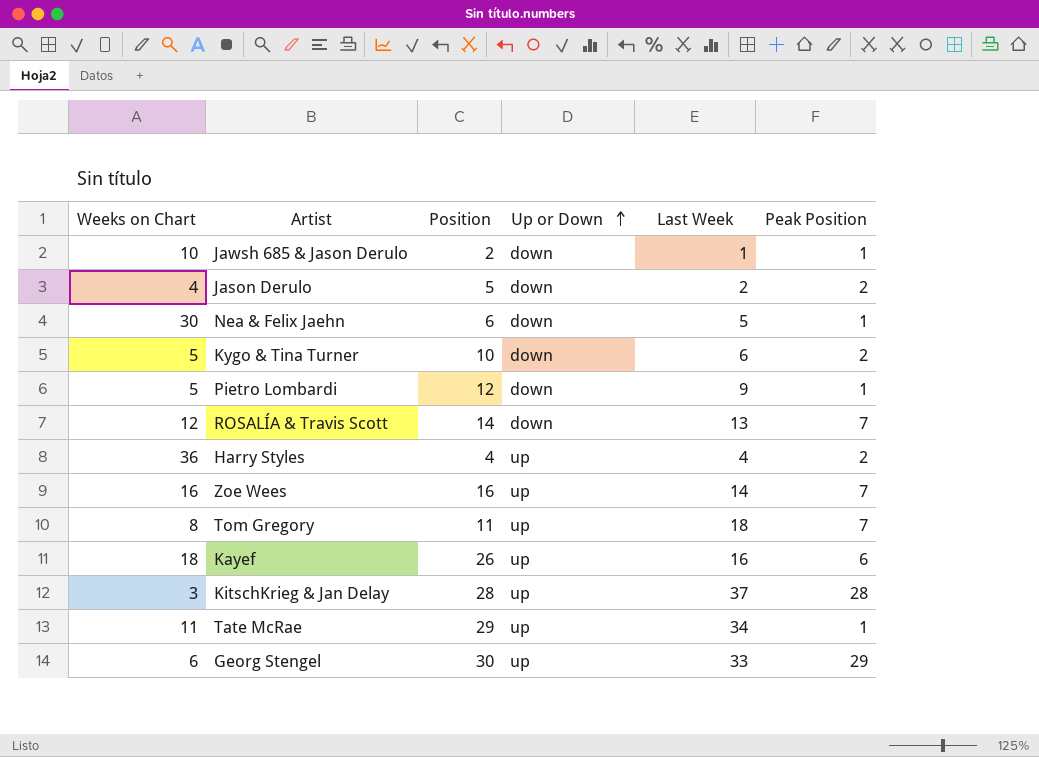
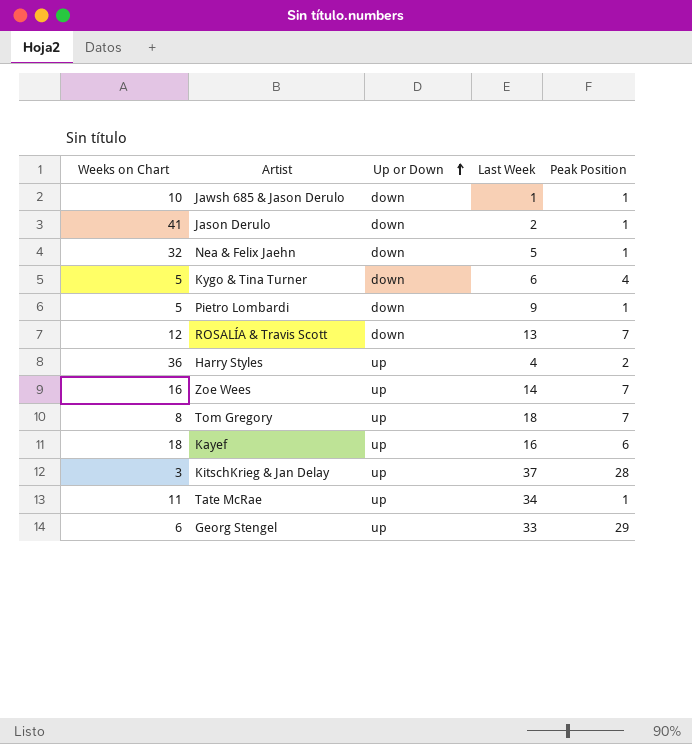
column Position | position: 3 -> none
Jason Derulo | Weeks on Chart: 4 -> 41
Jason Derulo | Peak Position: 2 -> 1
Nea & Felix Jaehn | Weeks on Chart: 30 -> 32
Kygo & Tina Turner | Peak Position: 2 -> 4

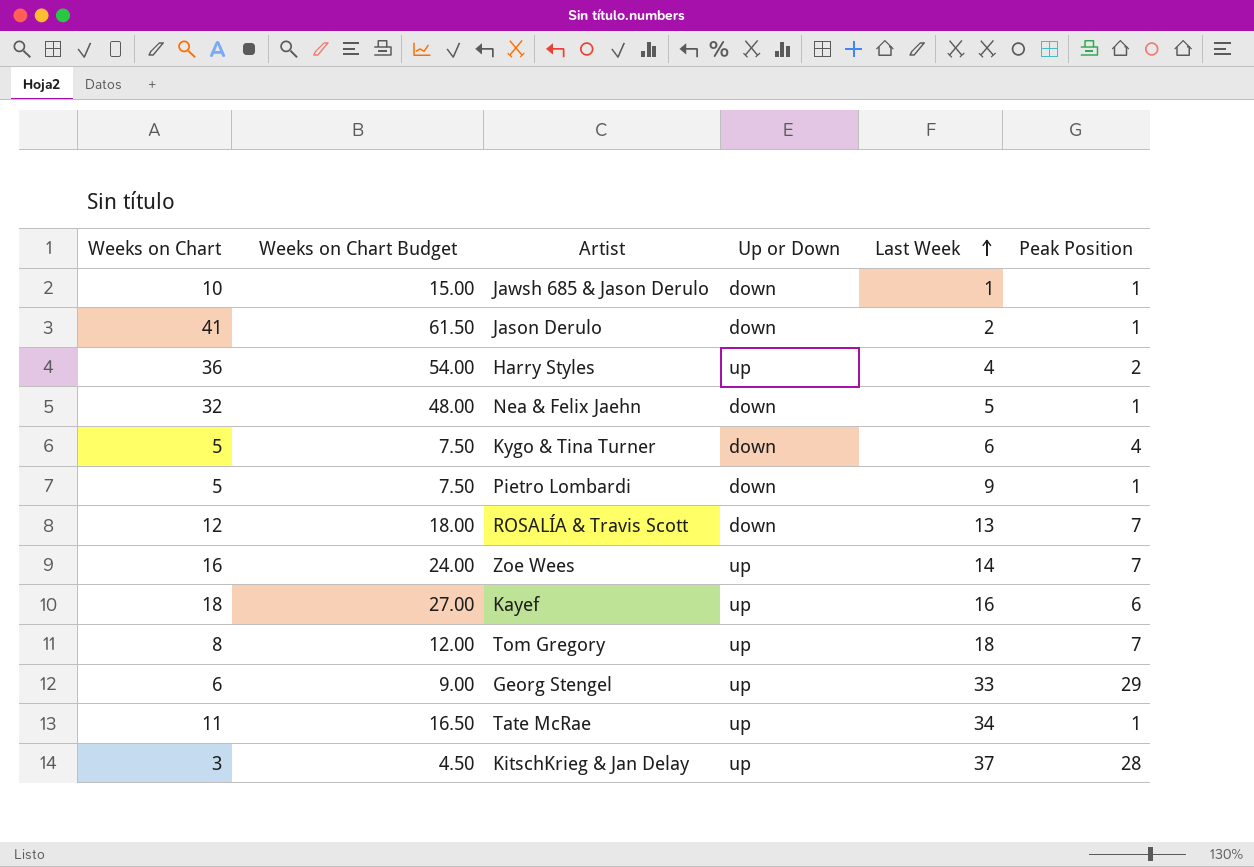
row order: Up or Down ascending -> Last Week ascending
column Weeks on Chart Budget | formula: none -> [Weeks on Chart] * 1.5

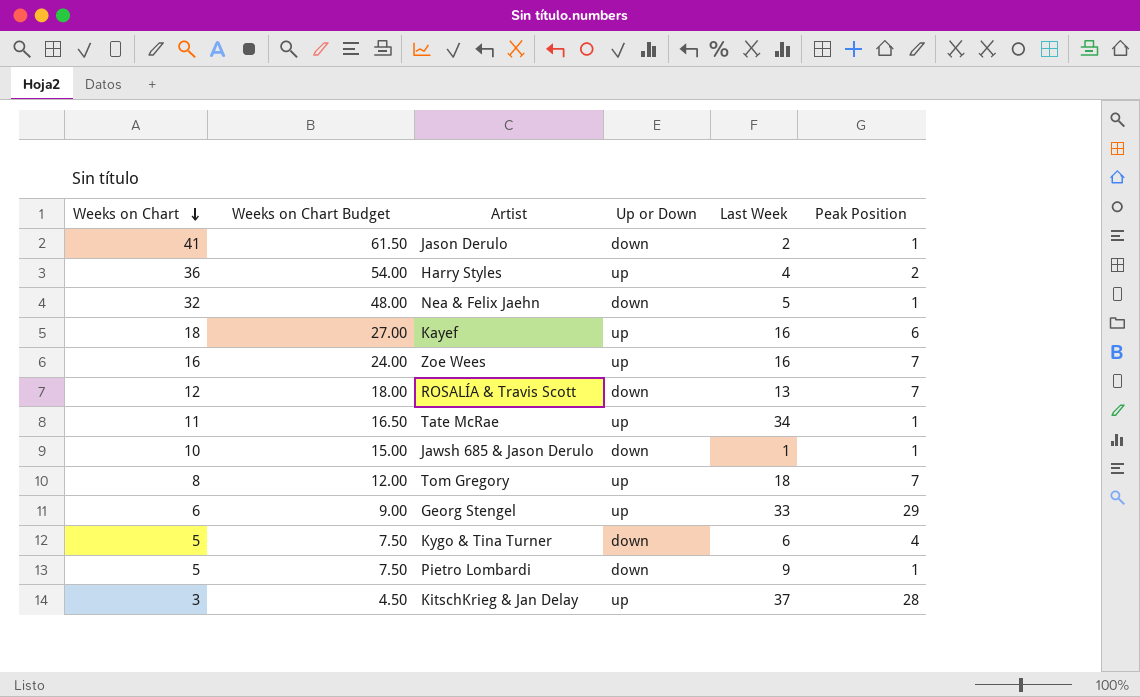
row order: Last Week ascending -> Weeks on Chart descending
Zoe Wees | Last Week: 14 -> 16

